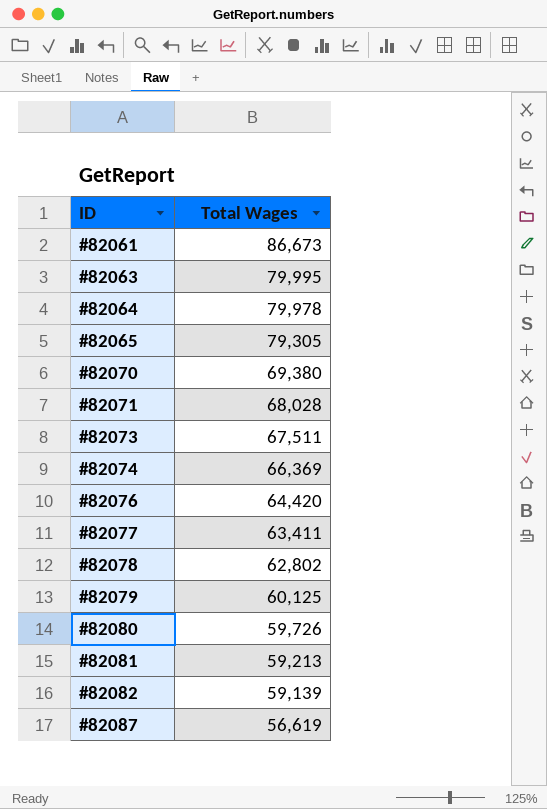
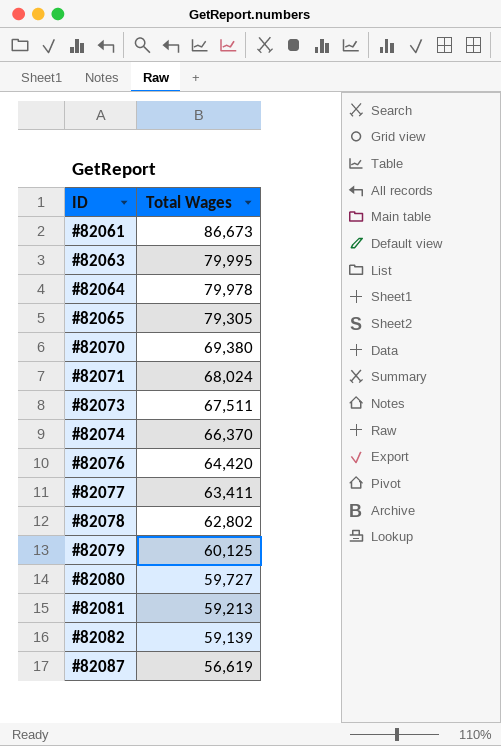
#82071 | Total Wages: 68,028 -> 68,024
#82074 | Total Wages: 66,369 -> 66,370
#82080 | Total Wages: 59,726 -> 59,727

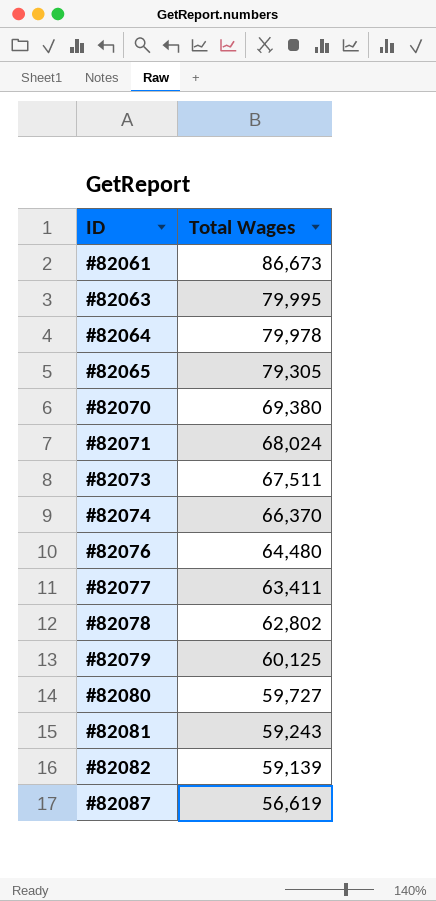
#82076 | Total Wages: 64,420 -> 64,480
#82081 | Total Wages: 59,213 -> 59,243

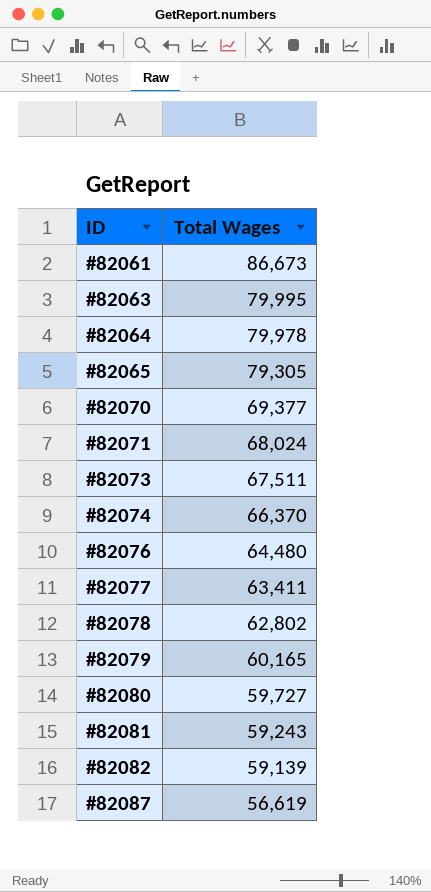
#82070 | Total Wages: 69,380 -> 69,377
#82079 | Total Wages: 60,125 -> 60,165

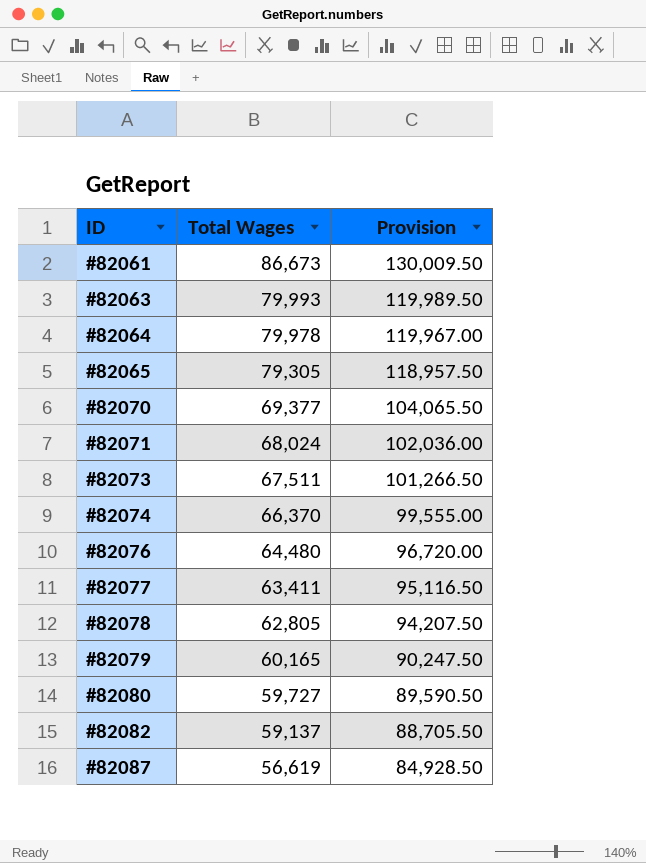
column Provision | formula: none -> [Total Wages] * 1.5
row #82081: 59,243 -> none
#82063 | Total Wages: 79,995 -> 79,993
#82078 | Total Wages: 62,802 -> 62,805
#82082 | Total Wages: 59,139 -> 59,137

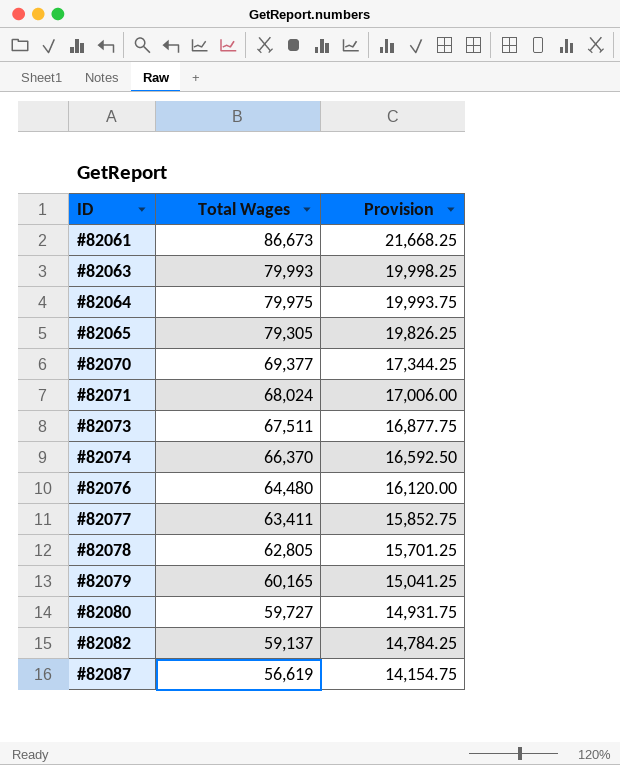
column Provision | formula: [Total Wages] * 1.5 -> [Total Wages] * 0.25
#82064 | Total Wages: 79,978 -> 79,975

